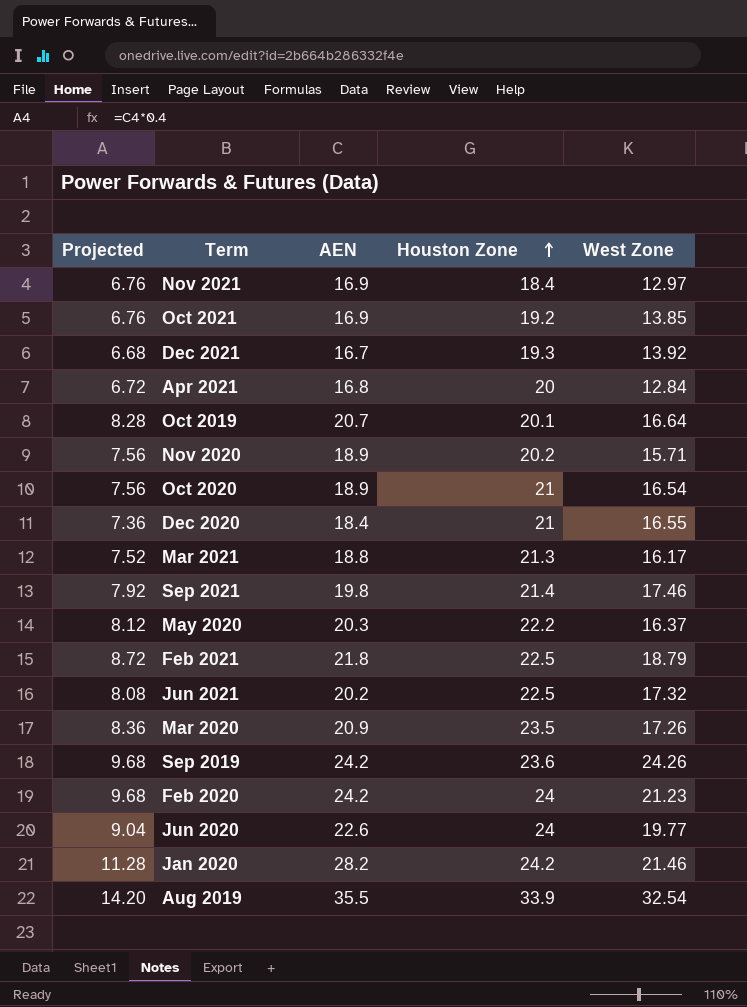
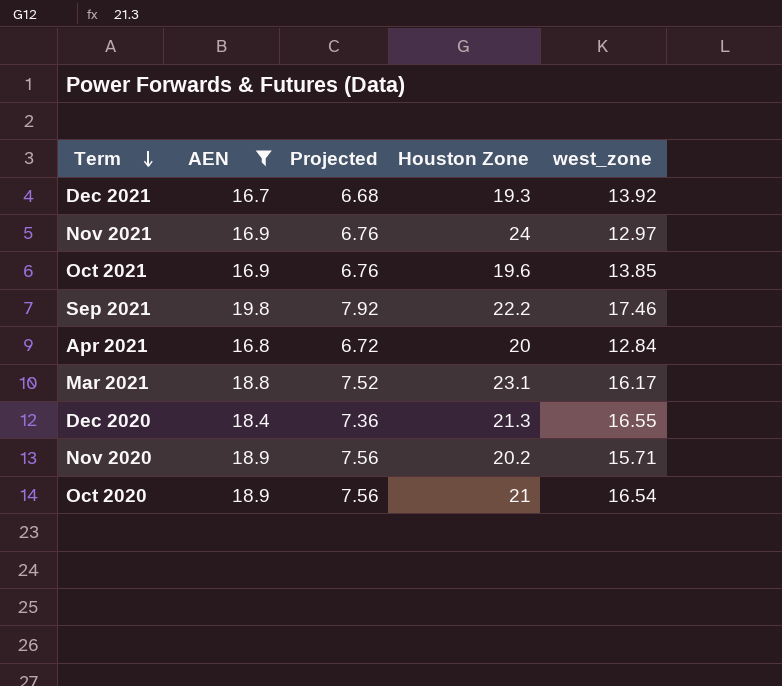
filter: none -> AEN <= 19.8
row order: Houston Zone ascending -> Term descending
column Projected | position: 1 -> 3
column name: West Zone -> west_zone
Nov 2021 | Houston Zone: 18.4 -> 24
Oct 2021 | Houston Zone: 19.2 -> 19.6
Sep 2021 | Houston Zone: 21.4 -> 22.2
Mar 2021 | Houston Zone: 21.3 -> 23.1
Dec 2020 | Houston Zone: 21 -> 21.3

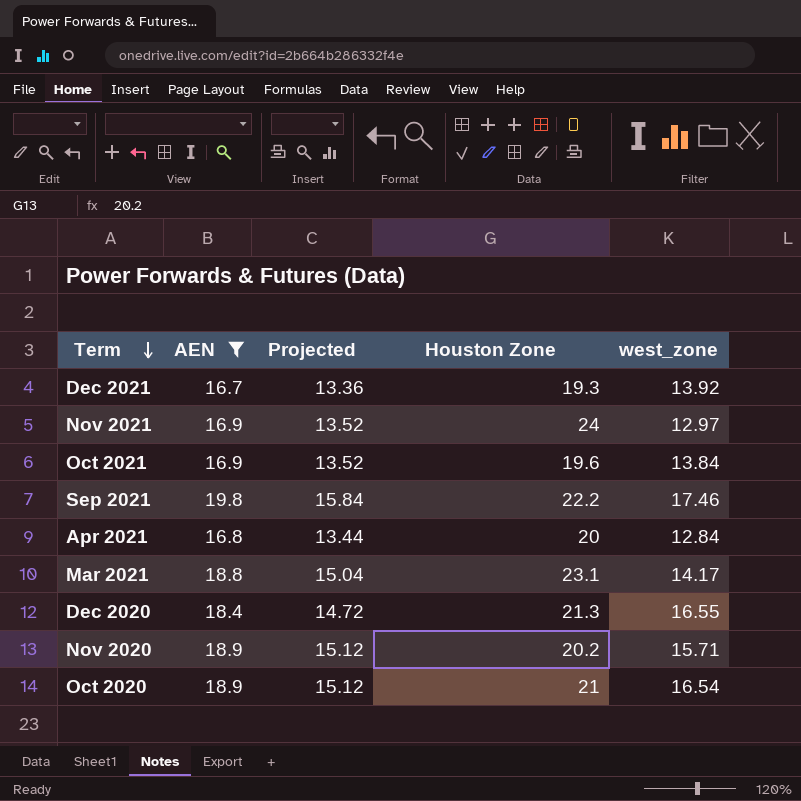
column Projected | formula: [AEN] * 0.4 -> [AEN] * 0.8
Oct 2021 | west_zone: 13.85 -> 13.84
Mar 2021 | west_zone: 16.17 -> 14.17

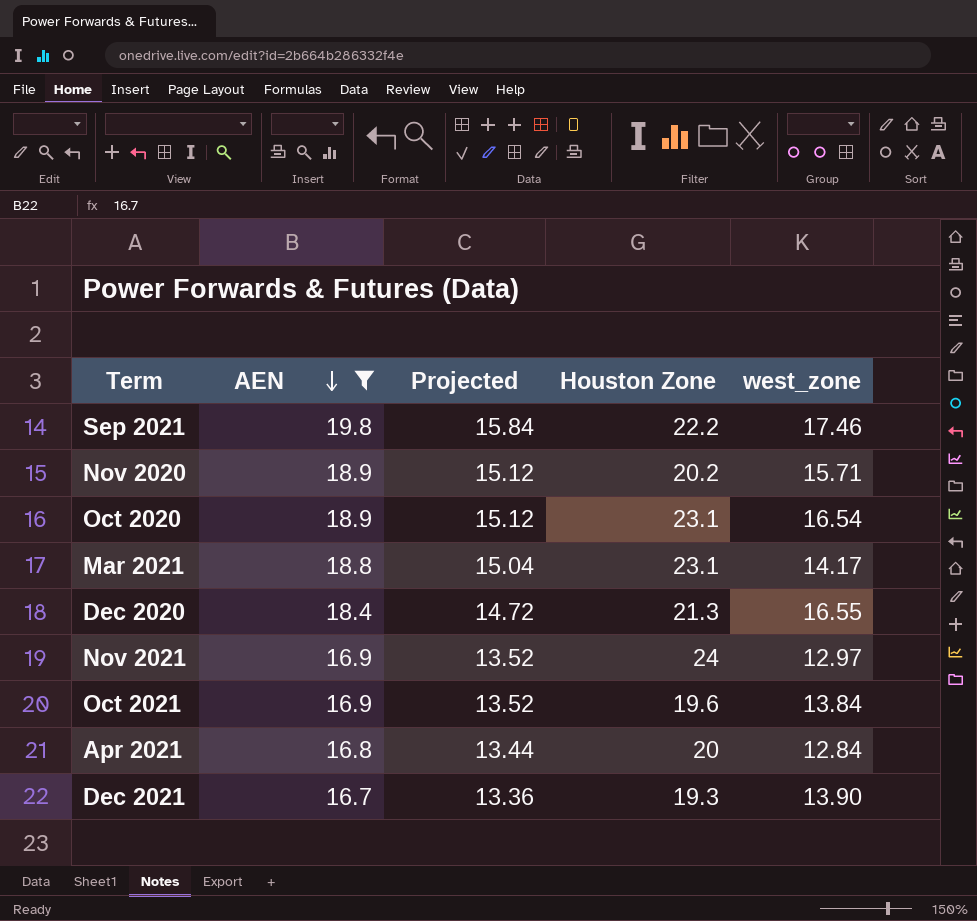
row order: Term descending -> AEN descending
Oct 2020 | Houston Zone: 21 -> 23.1
Dec 2021 | west_zone: 13.92 -> 13.90

